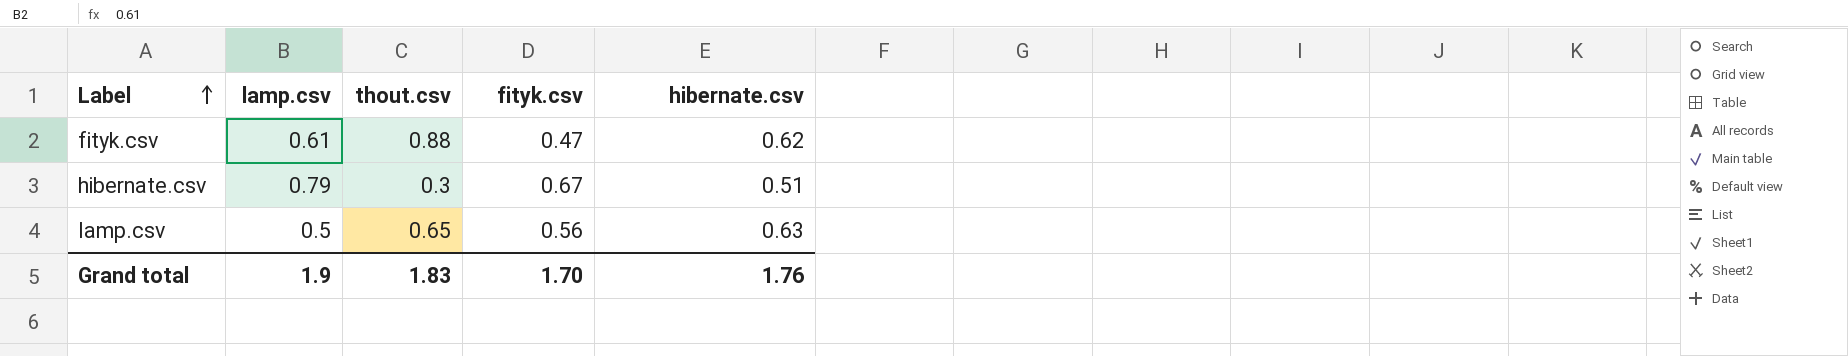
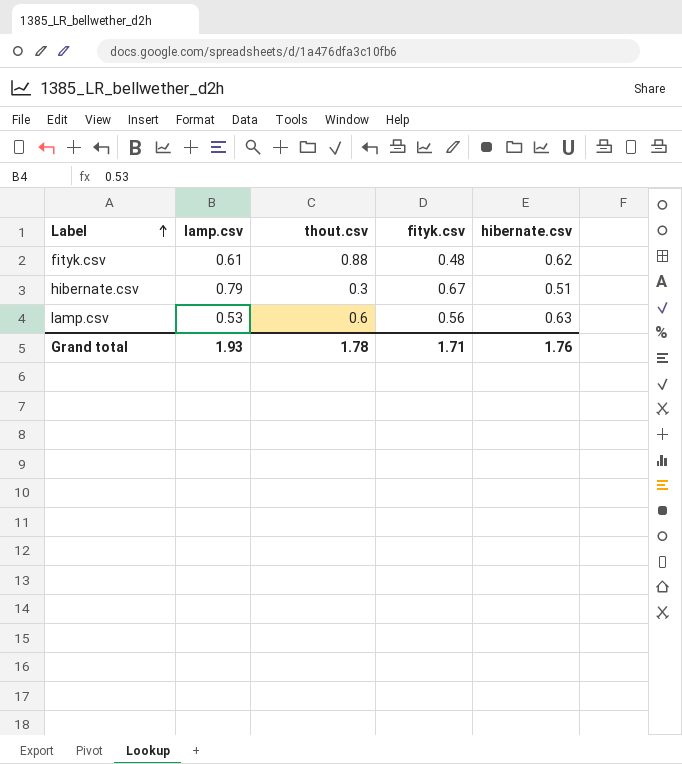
fityk.csv | fityk.csv: 0.47 -> 0.48
lamp.csv | lamp.csv: 0.5 -> 0.53
lamp.csv | thout.csv: 0.65 -> 0.6
Grand total | lamp.csv: 1.9 -> 1.93
Grand total | thout.csv: 1.83 -> 1.78
Grand total | fityk.csv: 1.70 -> 1.71

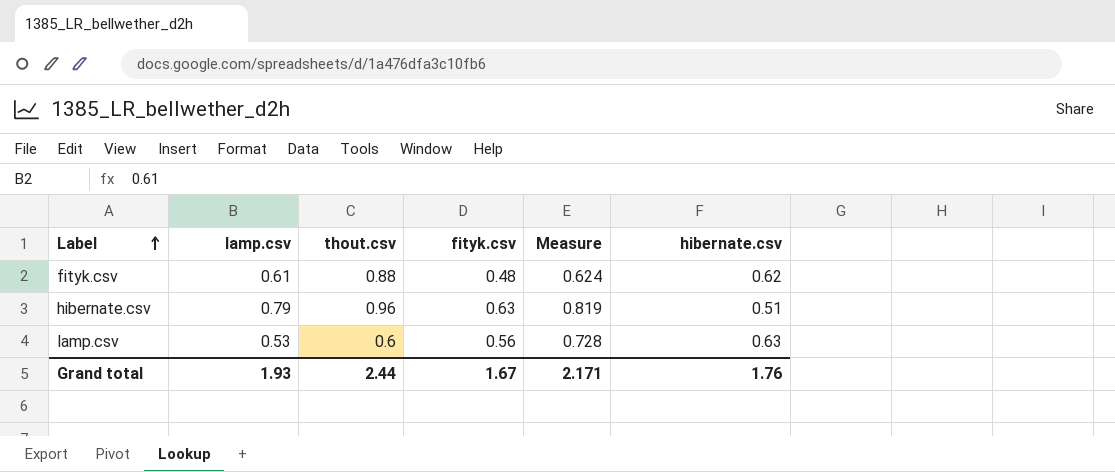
column Measure | formula: none -> [fityk.csv] * 1.3
hibernate.csv | thout.csv: 0.3 -> 0.96
hibernate.csv | fityk.csv: 0.67 -> 0.63
Grand total | thout.csv: 1.78 -> 2.44
Grand total | fityk.csv: 1.71 -> 1.67

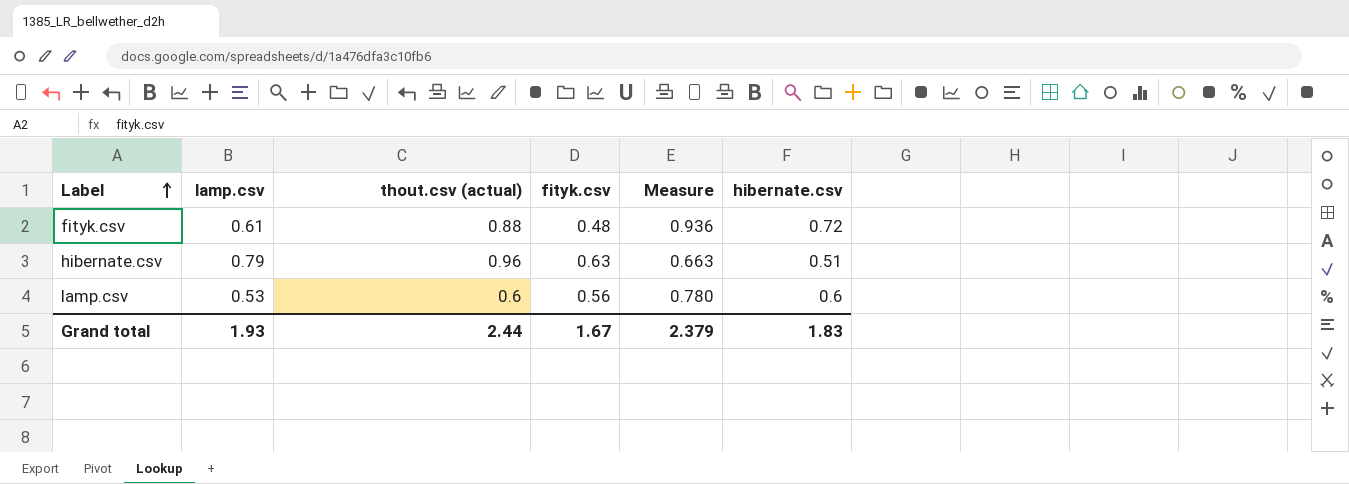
column name: thout.csv -> thout.csv (actual)
column Measure | formula: [fityk.csv] * 1.3 -> [hibernate.csv] * 1.3
fityk.csv | hibernate.csv: 0.62 -> 0.72
lamp.csv | hibernate.csv: 0.63 -> 0.6
Grand total | Measure: 2.171 -> 2.379
Grand total | hibernate.csv: 1.76 -> 1.83

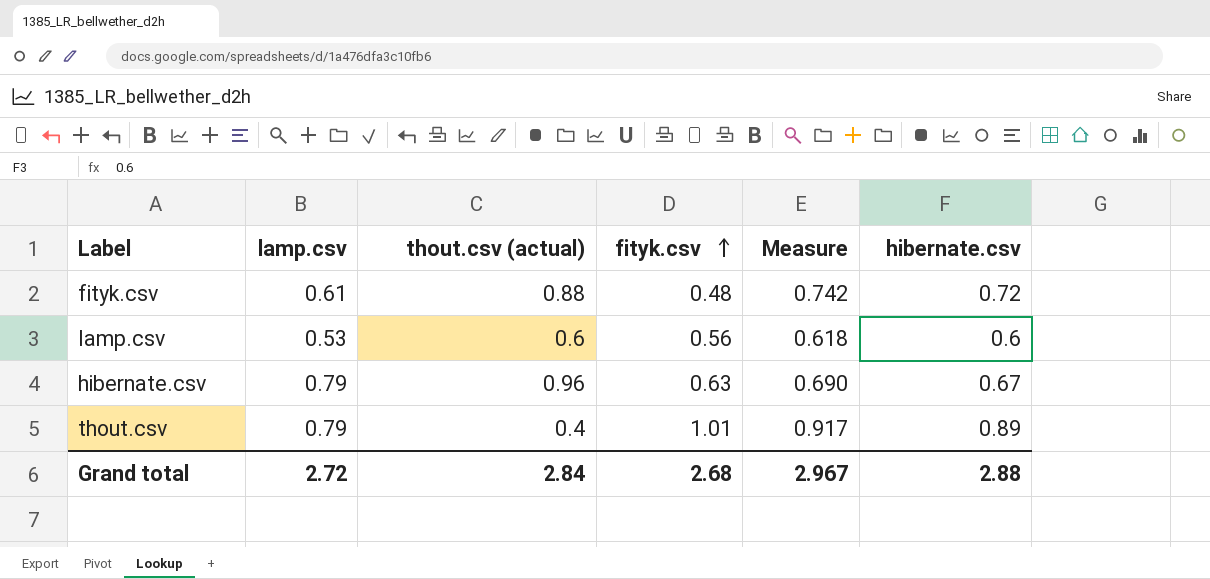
row order: Label ascending -> fityk.csv ascending
column Measure | formula: [hibernate.csv] * 1.3 -> [hibernate.csv] * 1.03
hibernate.csv | hibernate.csv: 0.51 -> 0.67
row thout.csv: none -> 0.79 | 0.4 | 1.01 | 0.917 | 0.89
Grand total | lamp.csv: 1.93 -> 2.72
Grand total | thout.csv (actual): 2.44 -> 2.84
Grand total | fityk.csv: 1.67 -> 2.68
Grand total | Measure: 2.379 -> 2.967
Grand total | hibernate.csv: 1.83 -> 2.88

